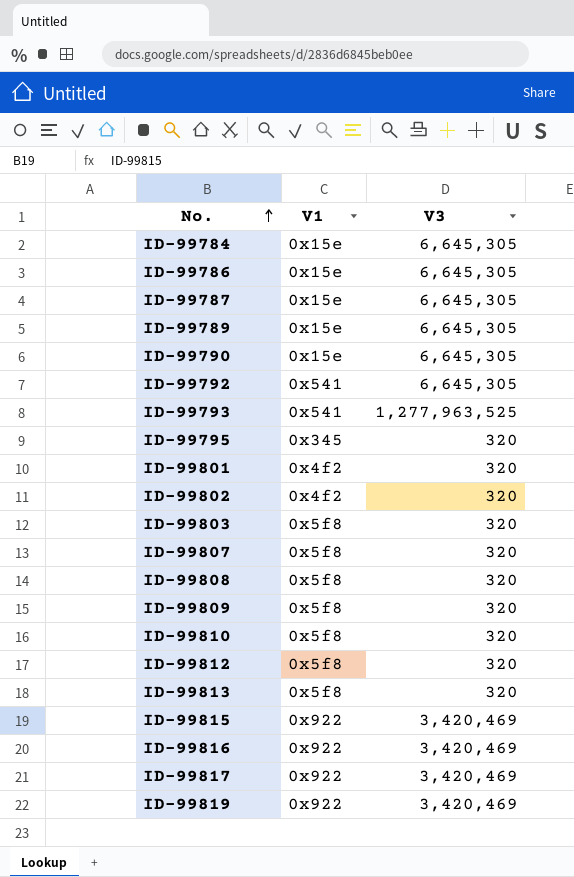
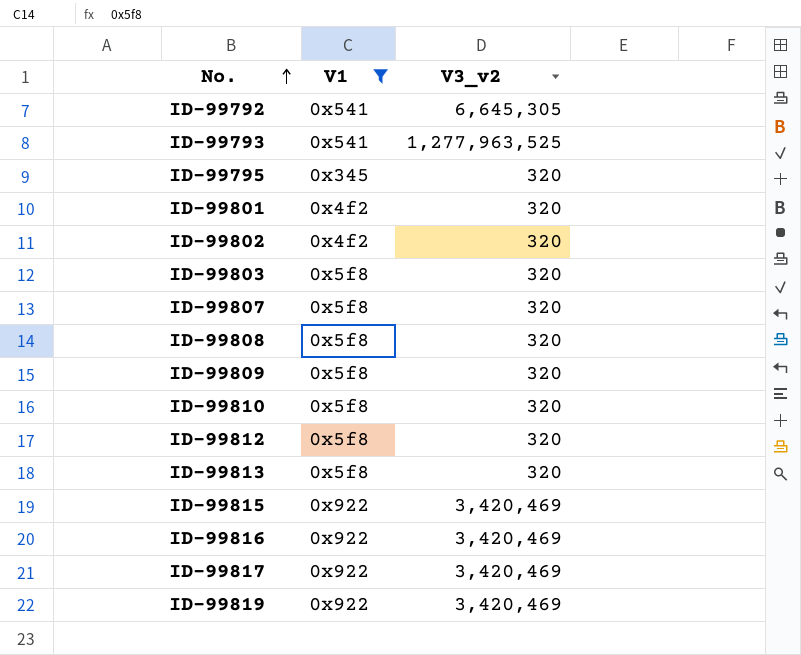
filter: none -> V1 != 0x15e
column name: V3 -> V3_v2

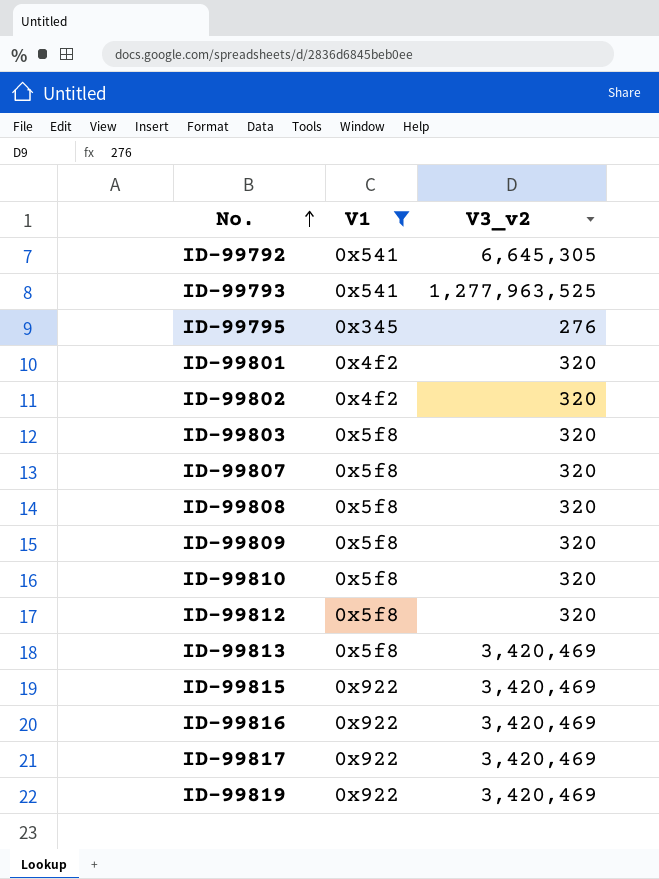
ID-99795 | V3_v2: 320 -> 276
ID-99813 | V3_v2: 320 -> 3,420,469

